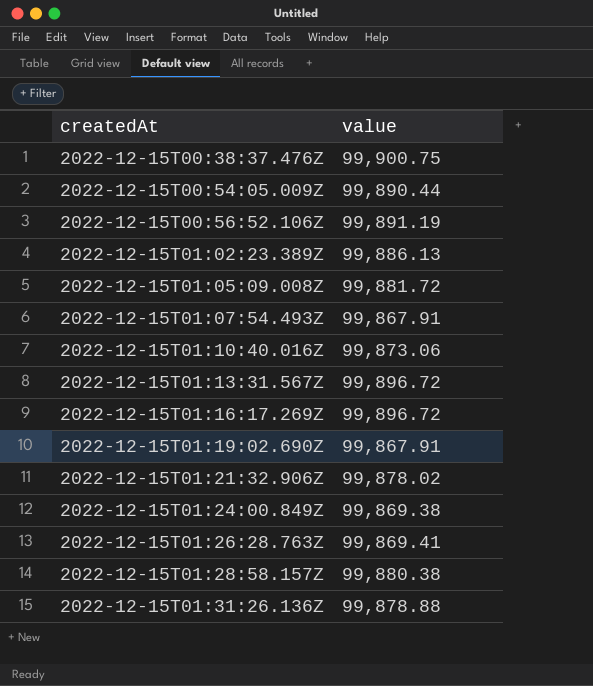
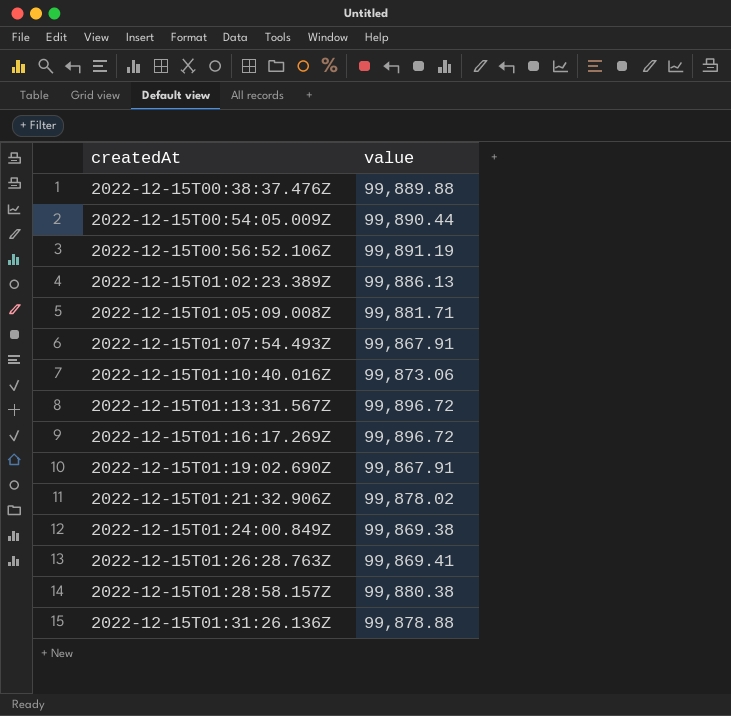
2022-12-15T00:38:37.476Z | value: 99,900.75 -> 99,889.88
2022-12-15T01:05:09.008Z | value: 99,881.72 -> 99,881.71

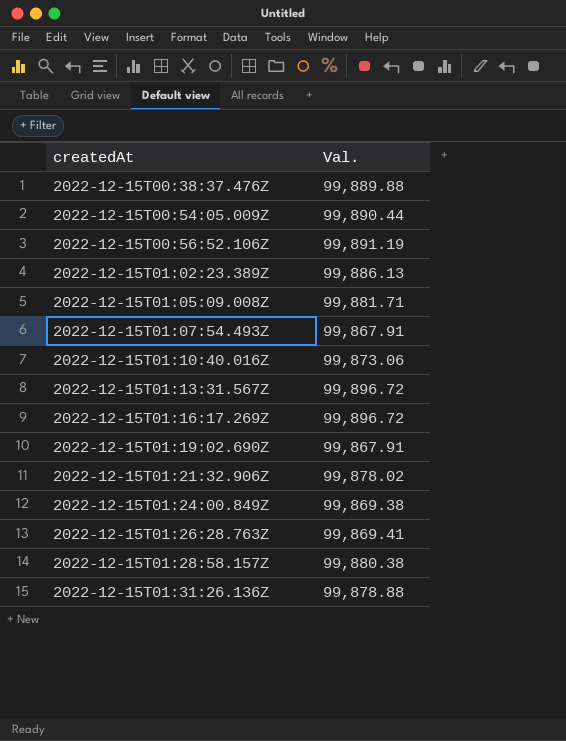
column name: value -> Val.

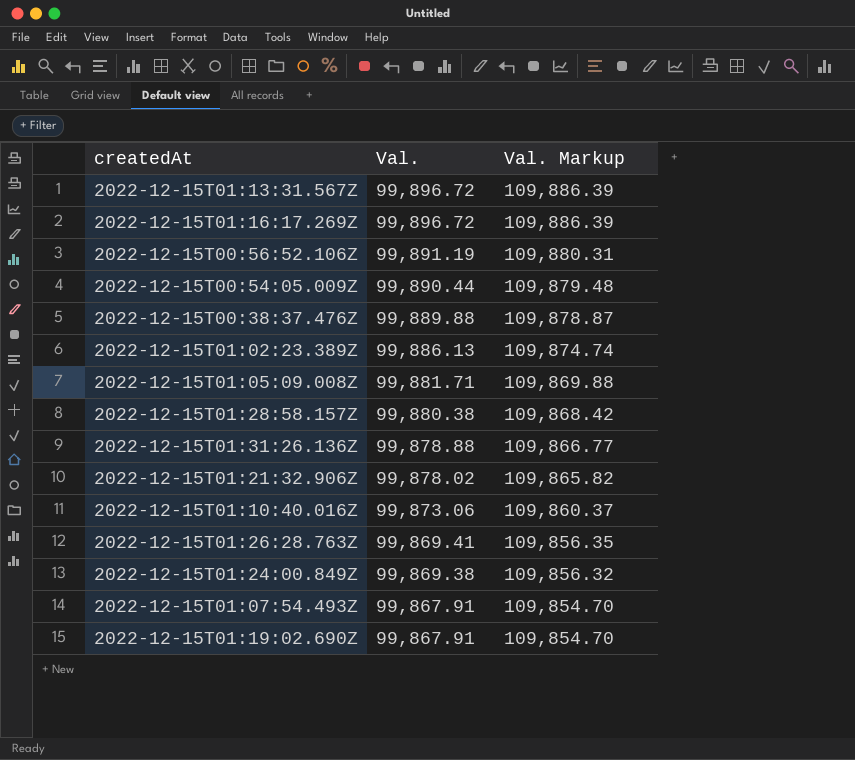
row order: createdAt ascending -> Val. descending
column Val. Markup | formula: none -> [Val.] * 1.1

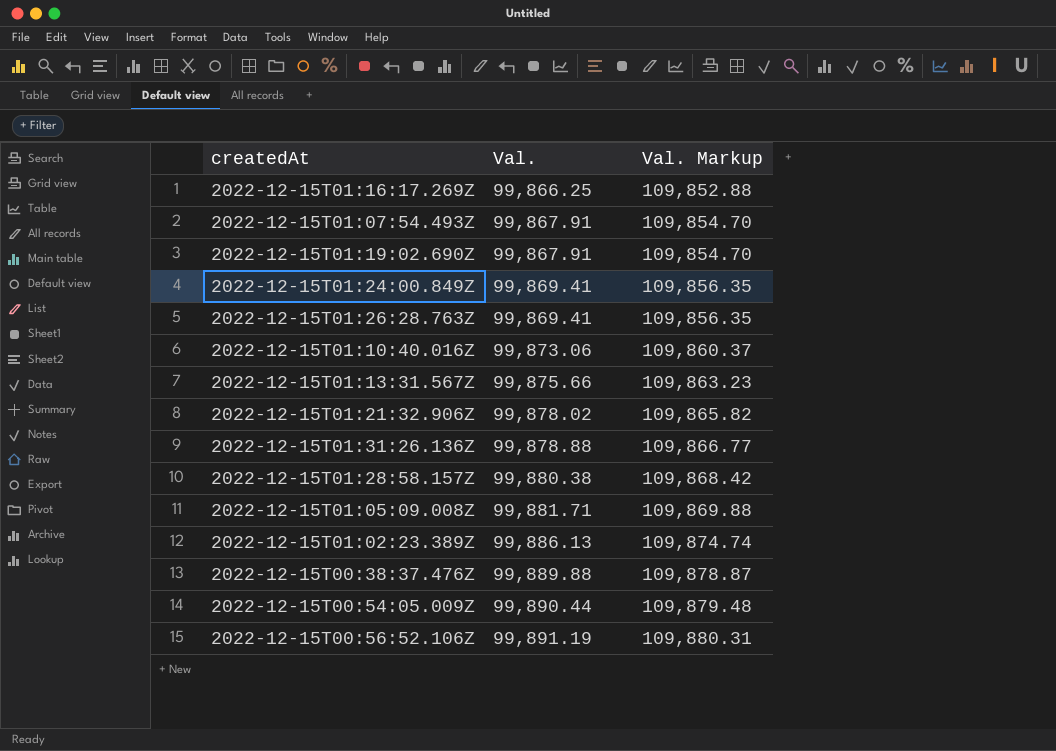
row order: Val. descending -> Val. ascending
2022-12-15T01:16:17.269Z | Val.: 99,896.72 -> 99,866.25
2022-12-15T01:16:17.269Z | Val. Markup: 109,886.39 -> 109,852.88
2022-12-15T01:24:00.849Z | Val.: 99,869.38 -> 99,869.41
2022-12-15T01:24:00.849Z | Val. Markup: 109,856.32 -> 109,856.35
2022-12-15T01:13:31.567Z | Val.: 99,896.72 -> 99,875.66
2022-12-15T01:13:31.567Z | Val. Markup: 109,886.39 -> 109,863.23

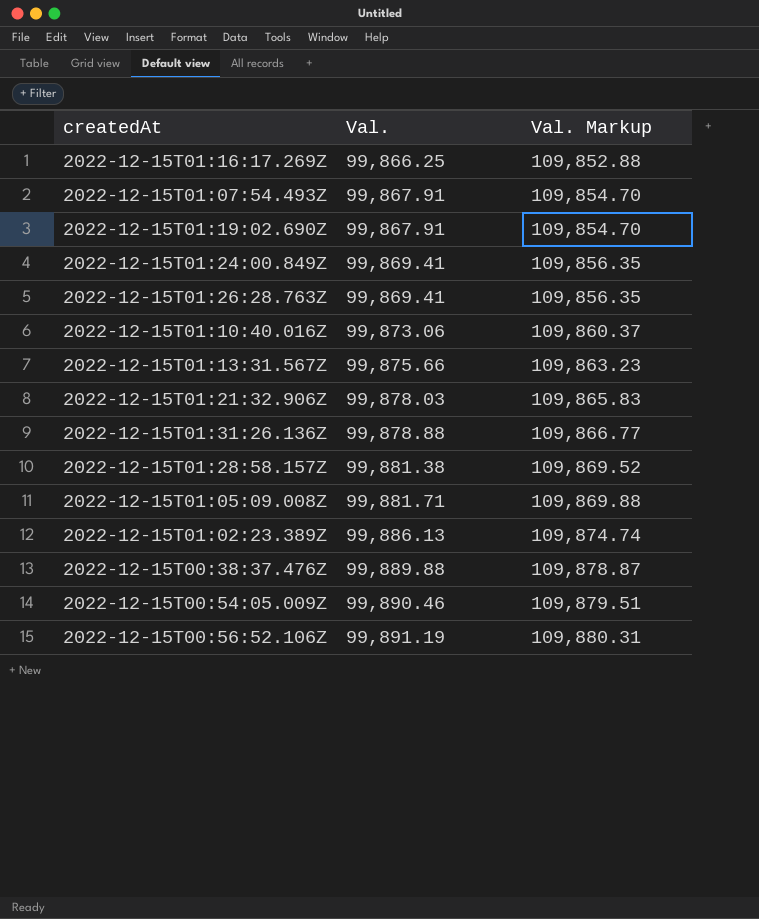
2022-12-15T01:21:32.906Z | Val.: 99,878.02 -> 99,878.03
2022-12-15T01:21:32.906Z | Val. Markup: 109,865.82 -> 109,865.83
2022-12-15T01:28:58.157Z | Val.: 99,880.38 -> 99,881.38
2022-12-15T01:28:58.157Z | Val. Markup: 109,868.42 -> 109,869.52
2022-12-15T00:54:05.009Z | Val.: 99,890.44 -> 99,890.46
2022-12-15T00:54:05.009Z | Val. Markup: 109,879.48 -> 109,879.51

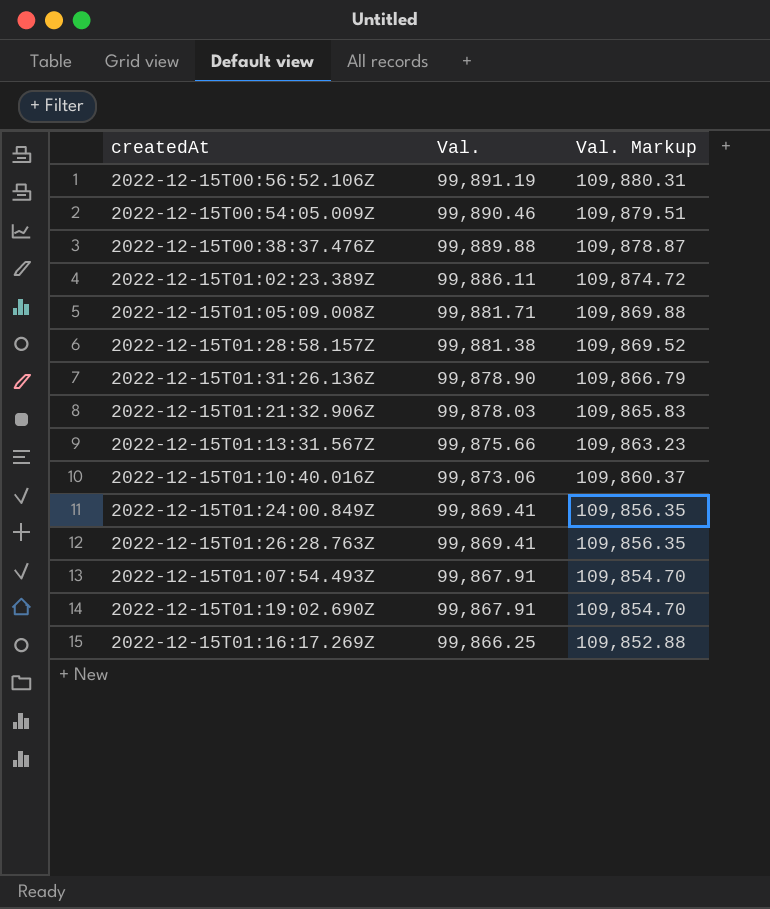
row order: Val. ascending -> Val. descending
2022-12-15T01:02:23.389Z | Val.: 99,886.13 -> 99,886.11
2022-12-15T01:02:23.389Z | Val. Markup: 109,874.74 -> 109,874.72
2022-12-15T01:31:26.136Z | Val.: 99,878.88 -> 99,878.90
2022-12-15T01:31:26.136Z | Val. Markup: 109,866.77 -> 109,866.79

